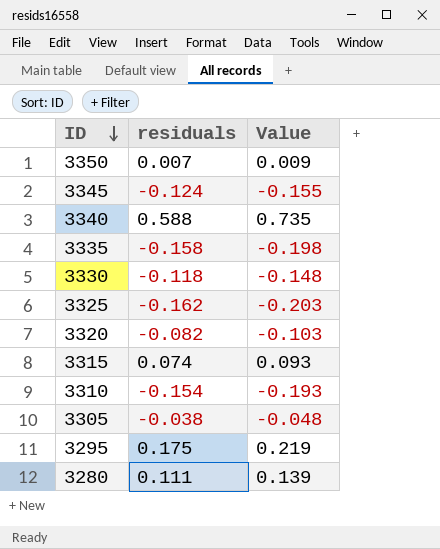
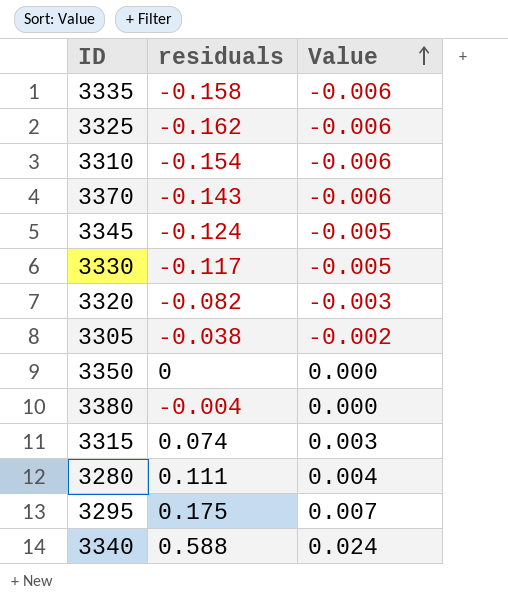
row order: ID descending -> Value ascending
column Value | formula: [residuals] * 1.25 -> [residuals] * 0.04
row 3370: none -> -0.143 | -0.006
3330 | residuals: -0.118 -> -0.117
3350 | residuals: 0.007 -> 0
row 3380: none -> -0.004 | 0.000

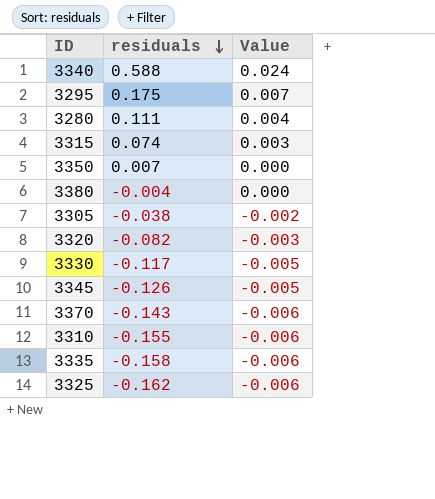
row order: Value ascending -> residuals descending
3350 | residuals: 0 -> 0.007
3345 | residuals: -0.124 -> -0.126
3310 | residuals: -0.154 -> -0.155

